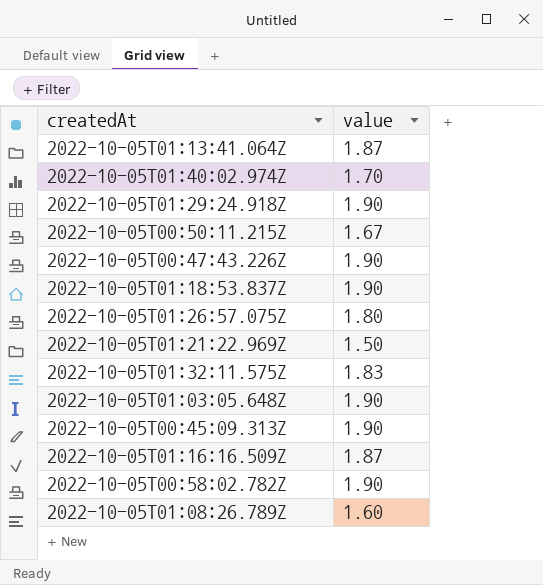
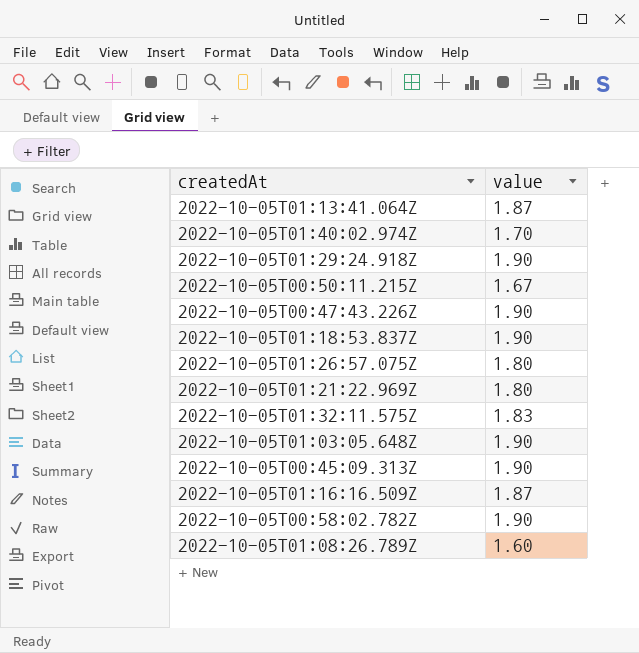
2022-10-05T01:21:22.969Z | value: 1.50 -> 1.80

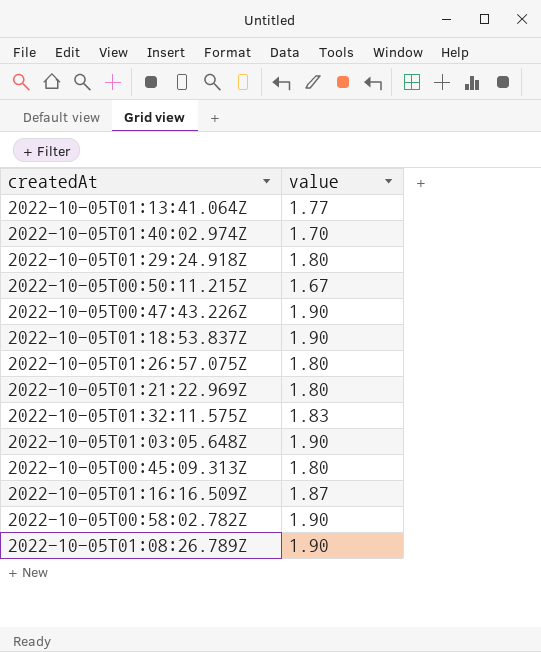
2022-10-05T01:13:41.064Z | value: 1.87 -> 1.77
2022-10-05T01:29:24.918Z | value: 1.90 -> 1.80
2022-10-05T00:45:09.313Z | value: 1.90 -> 1.80
2022-10-05T01:08:26.789Z | value: 1.60 -> 1.90

